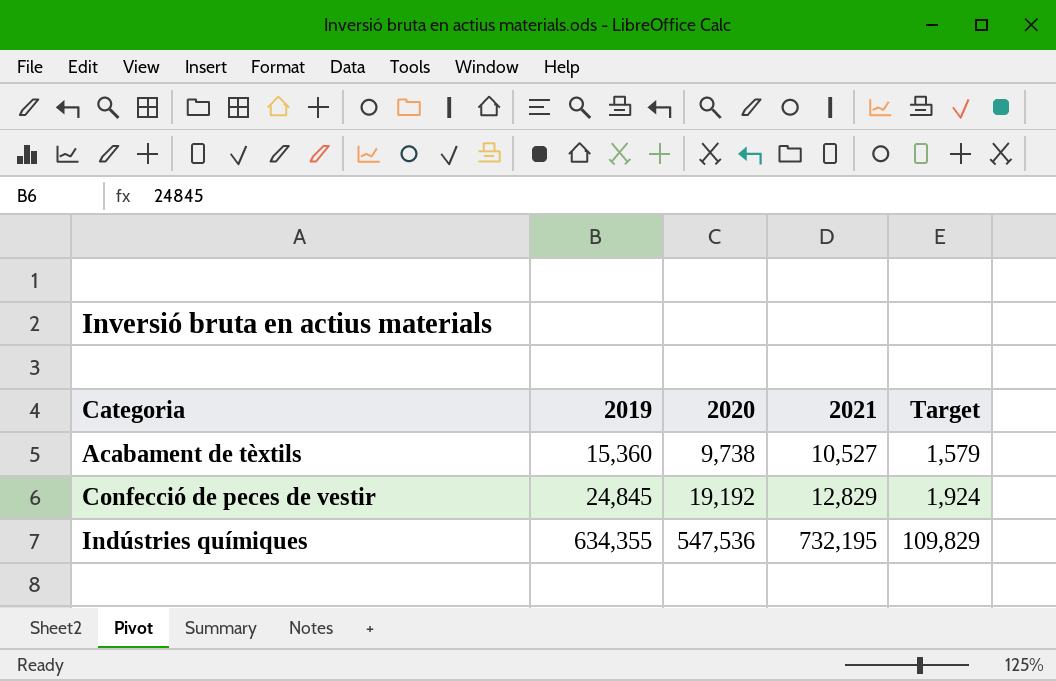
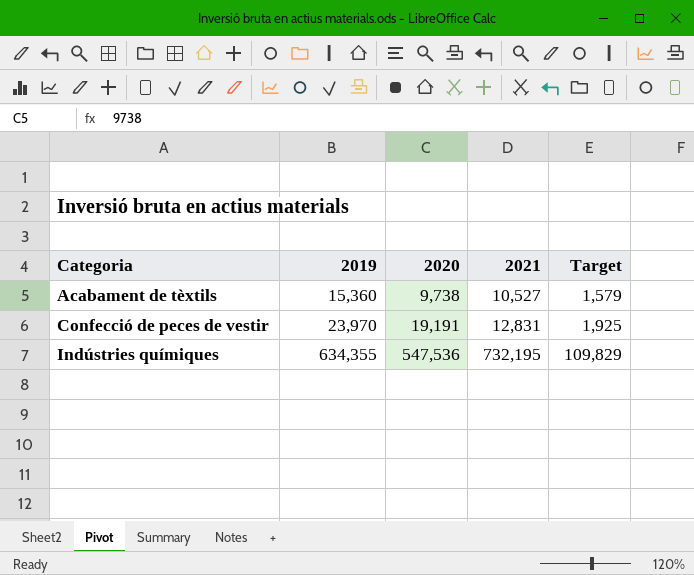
Confecció de peces de vestir | 2019: 24,845 -> 23,970
Confecció de peces de vestir | 2020: 19,192 -> 19,191
Confecció de peces de vestir | 2021: 12,829 -> 12,831
Confecció de peces de vestir | Target: 1,924 -> 1,925

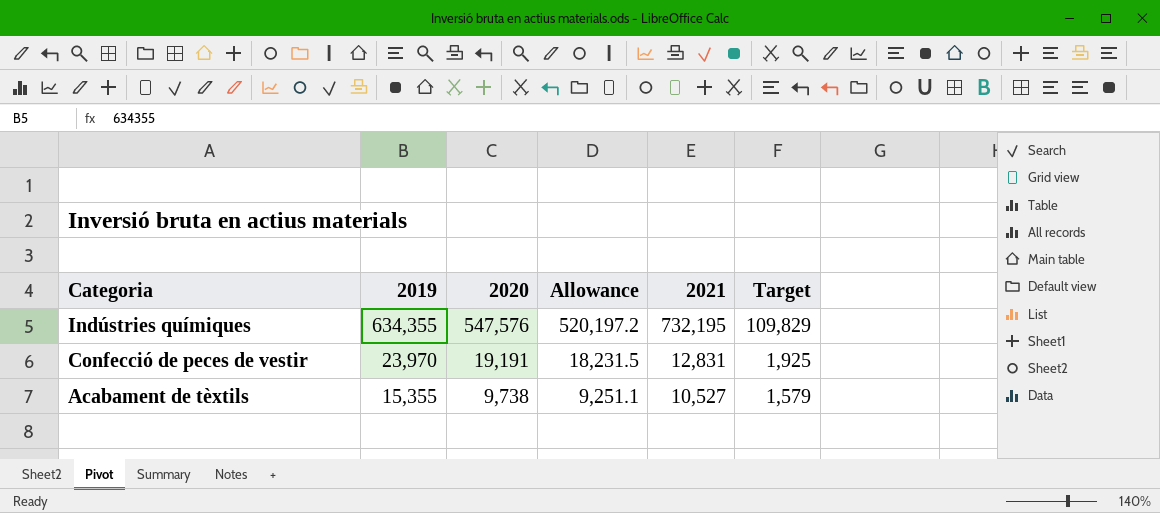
row order: Categoria ascending -> Categoria descending
column Allowance | formula: none -> [2020] * 0.95
Indústries químiques | 2020: 547,536 -> 547,576
Acabament de tèxtils | 2019: 15,360 -> 15,355

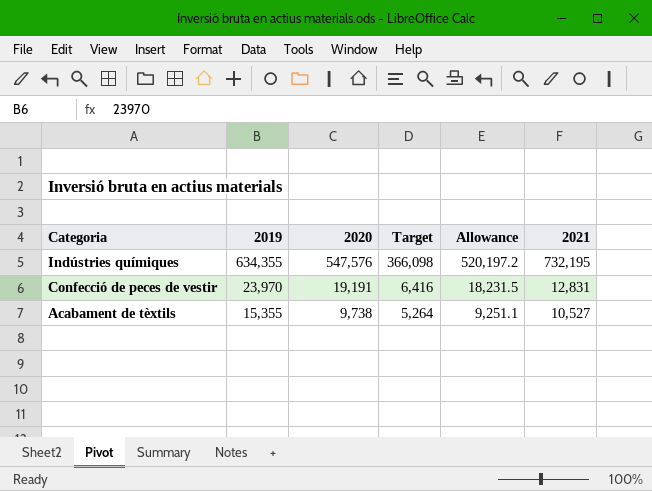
column Target | formula: [2021] * 0.15 -> [2021] * 0.5
column Target | position: 6 -> 4

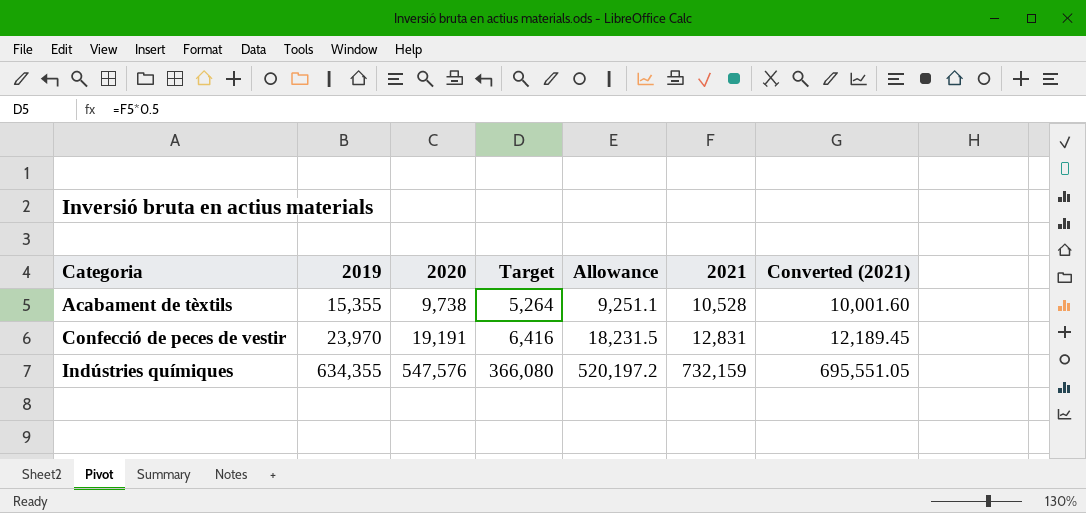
row order: Categoria descending -> Categoria ascending
column Converted (2021) | formula: none -> [2021] * 0.95
Acabament de tèxtils | 2021: 10,527 -> 10,528
Indústries químiques | Target: 366,098 -> 366,080
Indústries químiques | 2021: 732,195 -> 732,159

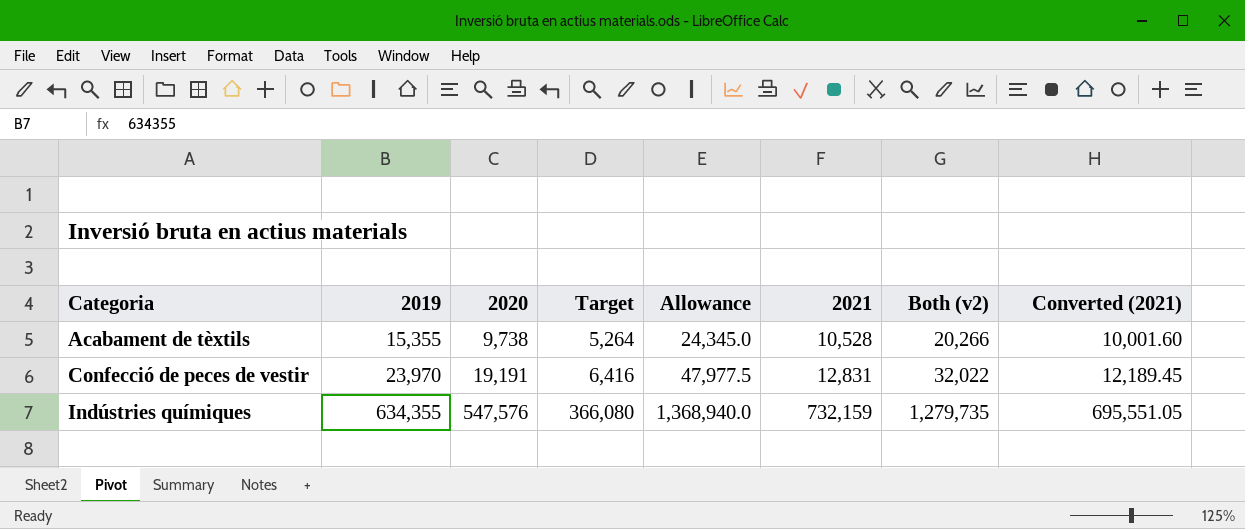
column Allowance | formula: [2020] * 0.95 -> [2020] * 2.5
column Both (v2) | formula: none -> [2020] + [2021]

